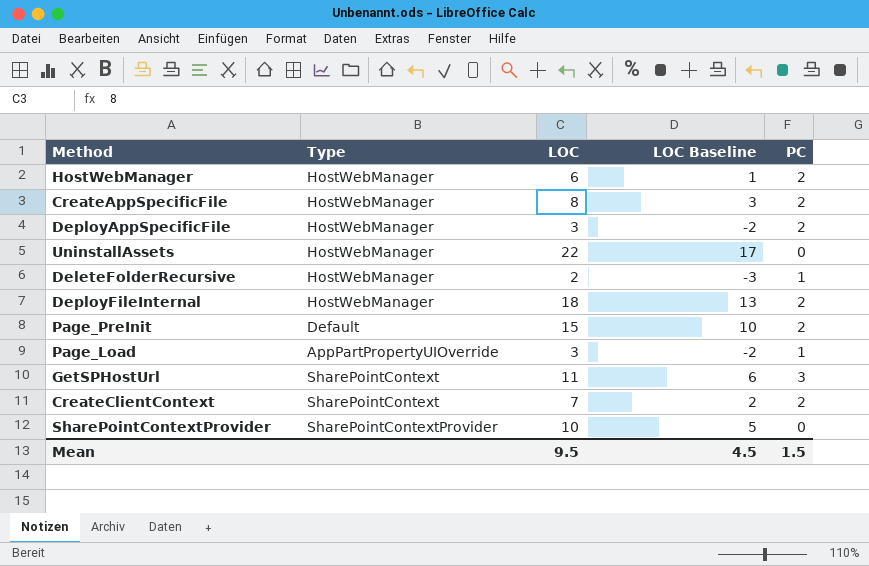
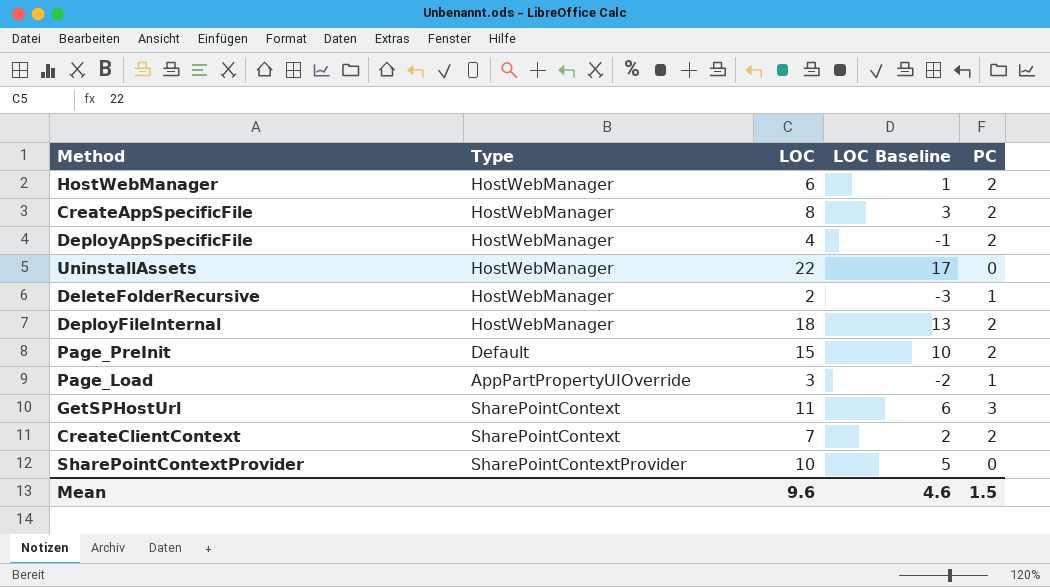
DeployAppSpecificFile | LOC: 3 -> 4
DeployAppSpecificFile | LOC Baseline: -2 -> -1
Mean | LOC: 9.5 -> 9.6
Mean | LOC Baseline: 4.5 -> 4.6

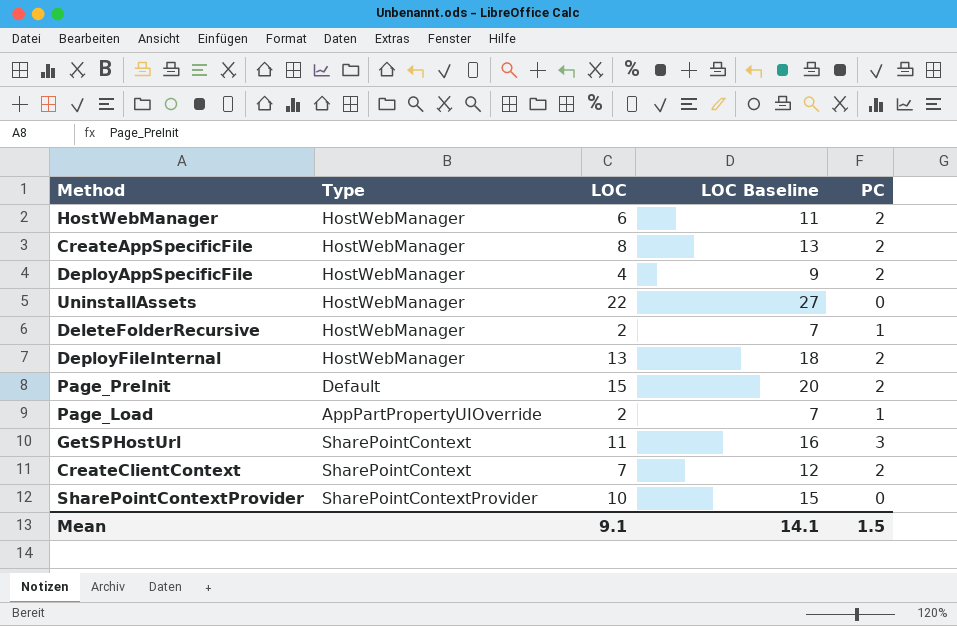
column LOC Baseline | formula: [LOC] - 5 -> [LOC] + 5
DeployFileInternal | LOC: 18 -> 13
Page_Load | LOC: 3 -> 2
Mean | LOC: 9.6 -> 9.1
Mean | LOC Baseline: 4.6 -> 14.1

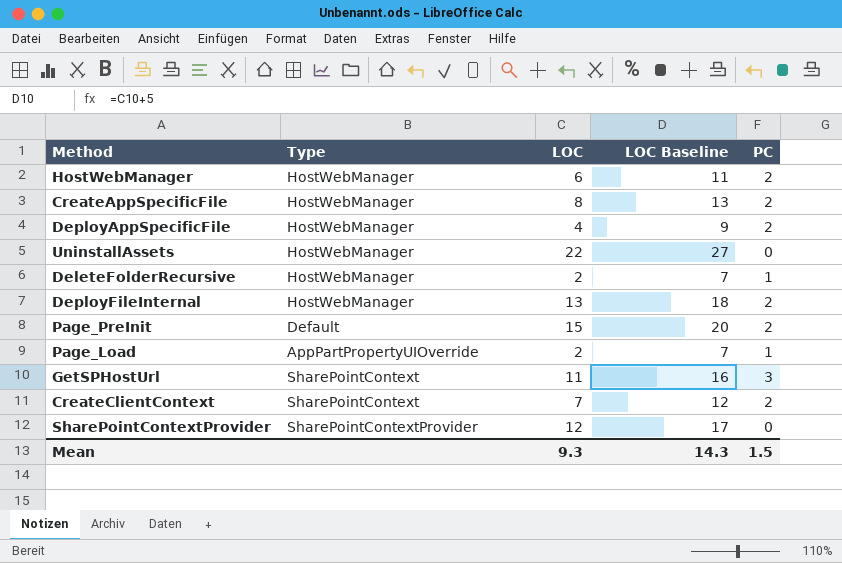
SharePointContextProvider | LOC: 10 -> 12
SharePointContextProvider | LOC Baseline: 15 -> 17
Mean | LOC: 9.1 -> 9.3
Mean | LOC Baseline: 14.1 -> 14.3

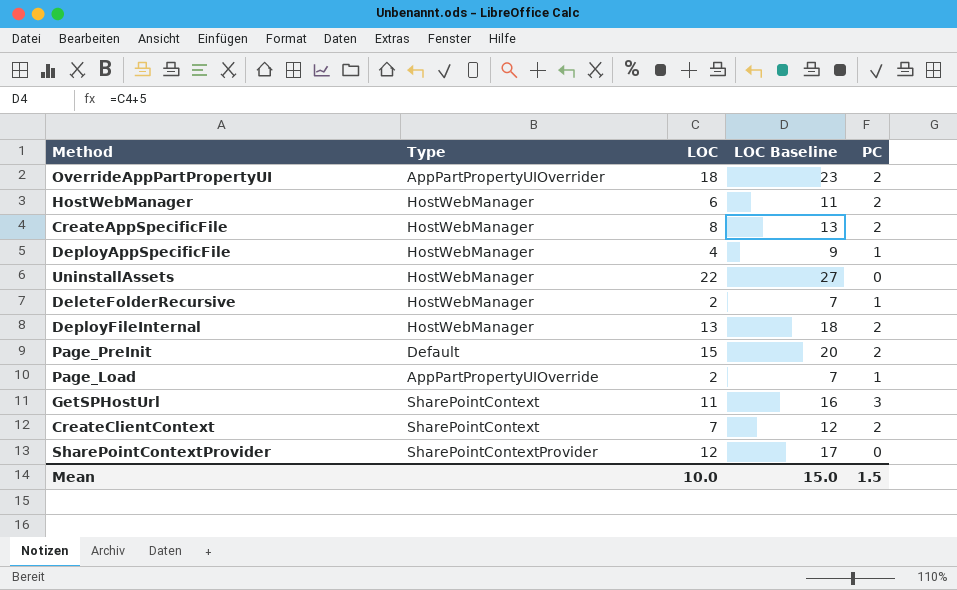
row OverrideAppPartPropertyUI: none -> AppPartPropertyUIOverrider | 18 | 23 | 2
DeployAppSpecificFile | PC: 2 -> 1
Mean | LOC: 9.3 -> 10.0
Mean | LOC Baseline: 14.3 -> 15.0

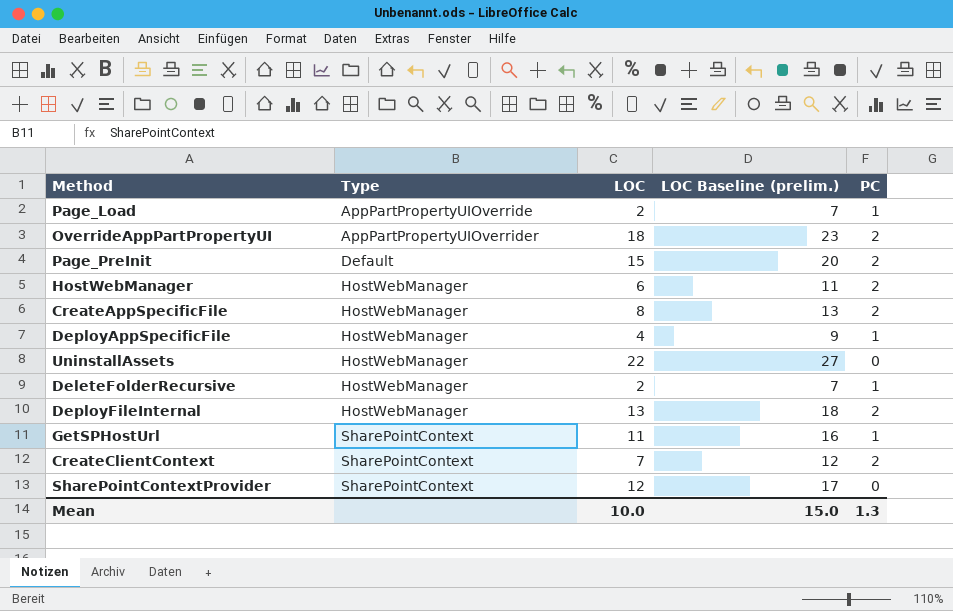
row order: none -> Type ascending
column name: LOC Baseline -> LOC Baseline (prelim.)
GetSPHostUrl | PC: 3 -> 1
SharePointContextProvider | Type: SharePointContextProvider -> SharePointContext
Mean | PC: 1.5 -> 1.3

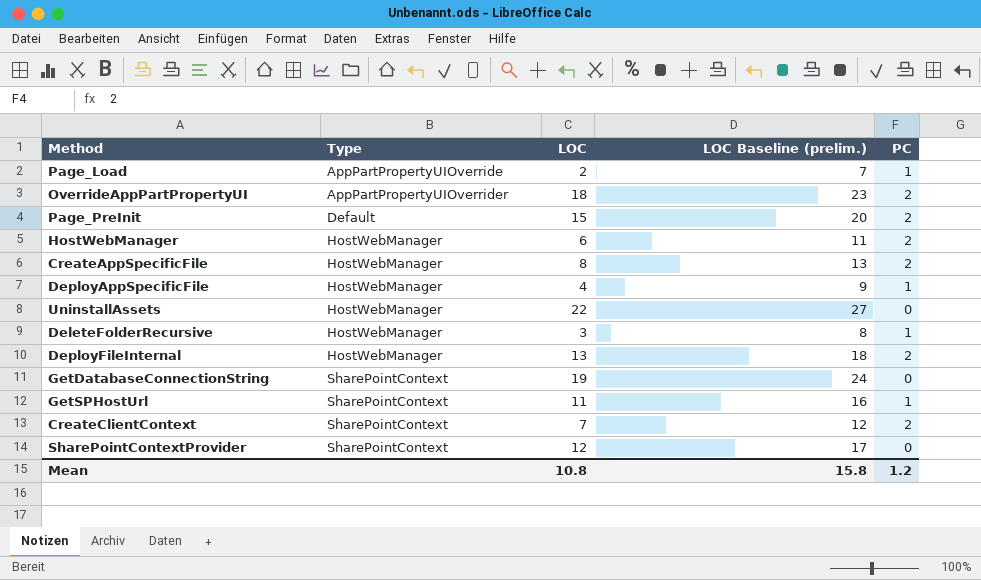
DeleteFolderRecursive | LOC: 2 -> 3
DeleteFolderRecursive | LOC Baseline (prelim.): 7 -> 8
row GetDatabaseConnectionString: none -> SharePointContext | 19 | 24 | 0
Mean | LOC: 10.0 -> 10.8
Mean | LOC Baseline (prelim.): 15.0 -> 15.8
Mean | PC: 1.3 -> 1.2

